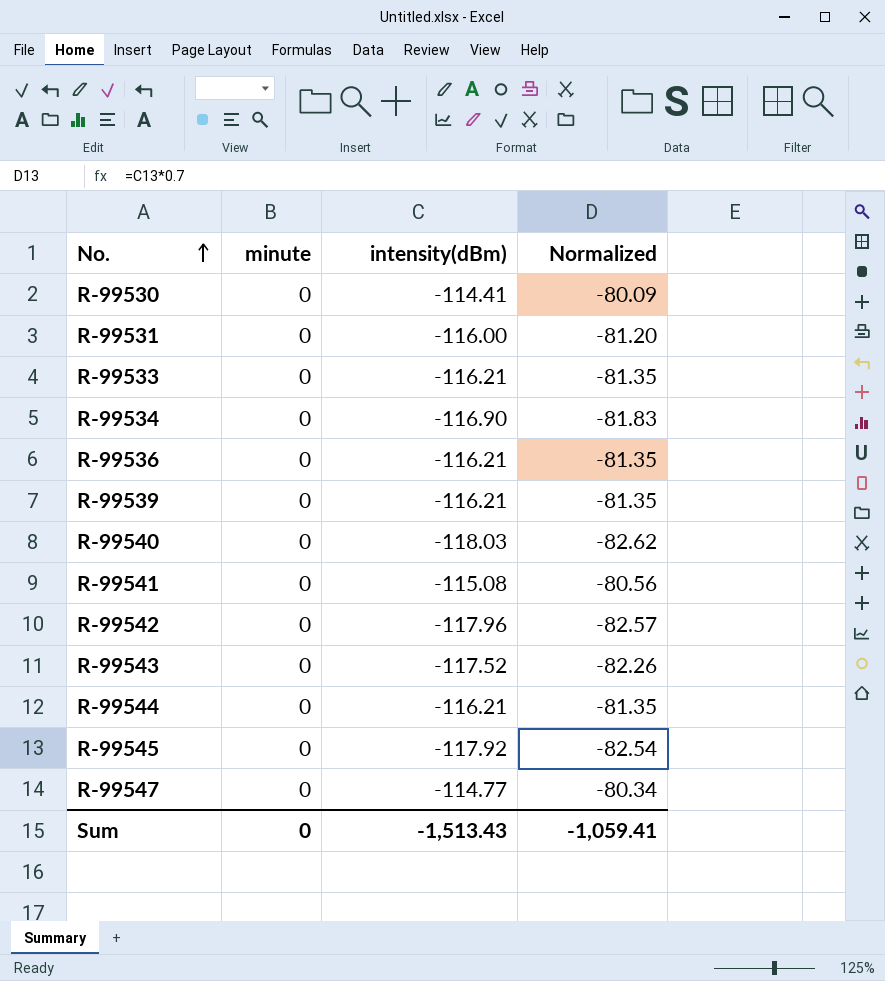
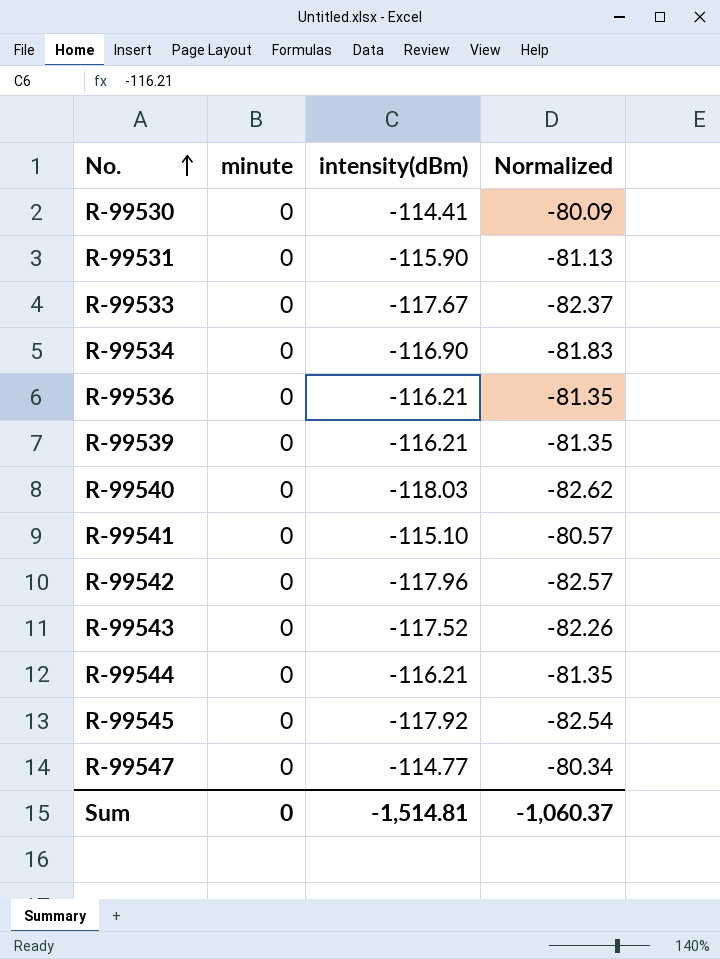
R-99531 | intensity(dBm): -116.00 -> -115.90
R-99531 | Normalized: -81.20 -> -81.13
R-99533 | intensity(dBm): -116.21 -> -117.67
R-99533 | Normalized: -81.35 -> -82.37
R-99541 | intensity(dBm): -115.08 -> -115.10
R-99541 | Normalized: -80.56 -> -80.57
Sum | intensity(dBm): -1,513.43 -> -1,514.81
Sum | Normalized: -1,059.41 -> -1,060.37

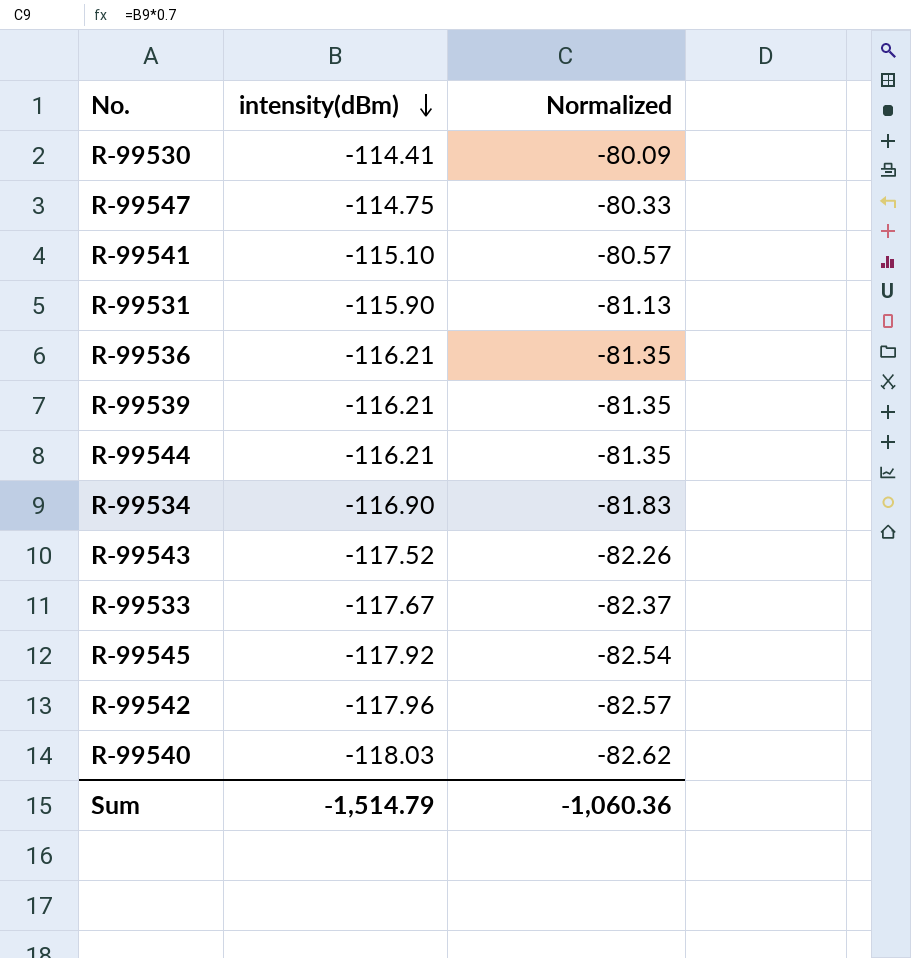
row order: No. ascending -> intensity(dBm) descending
column minute | position: 2 -> none
R-99547 | intensity(dBm): -114.77 -> -114.75
R-99547 | Normalized: -80.34 -> -80.33
Sum | intensity(dBm): -1,514.81 -> -1,514.79
Sum | Normalized: -1,060.37 -> -1,060.36

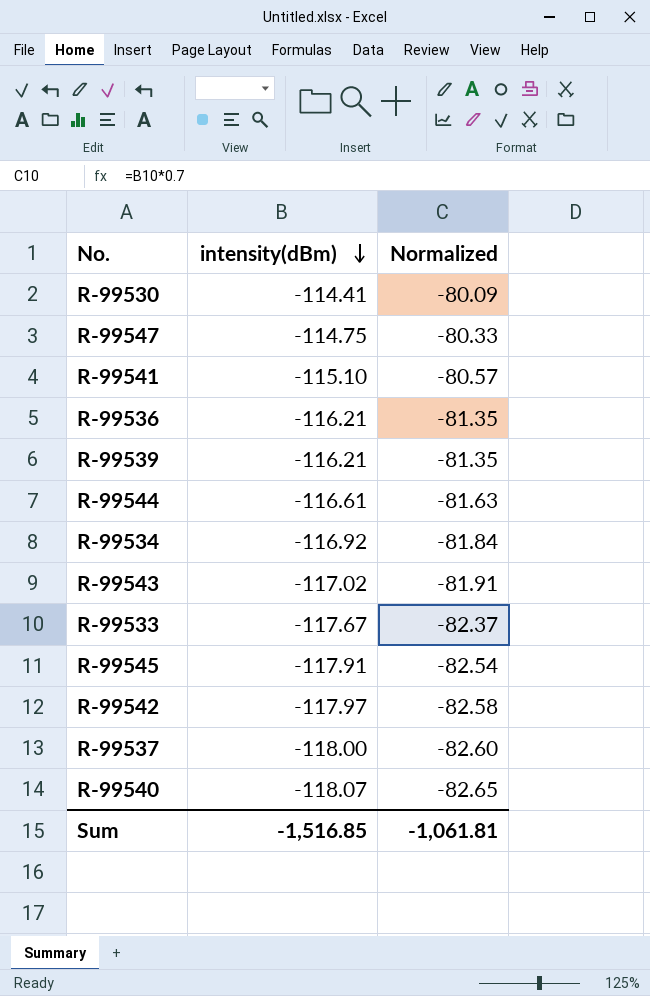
row R-99531: -115.90 | -81.13 -> none
R-99544 | intensity(dBm): -116.21 -> -116.61
R-99544 | Normalized: -81.35 -> -81.63
R-99534 | intensity(dBm): -116.90 -> -116.92
R-99534 | Normalized: -81.83 -> -81.84
R-99543 | intensity(dBm): -117.52 -> -117.02
R-99543 | Normalized: -82.26 -> -81.91
R-99545 | intensity(dBm): -117.92 -> -117.91
R-99542 | intensity(dBm): -117.96 -> -117.97
R-99542 | Normalized: -82.57 -> -82.58
row R-99537: none -> -118.00 | -82.60
R-99540 | intensity(dBm): -118.03 -> -118.07
R-99540 | Normalized: -82.62 -> -82.65
Sum | intensity(dBm): -1,514.79 -> -1,516.85
Sum | Normalized: -1,060.36 -> -1,061.81

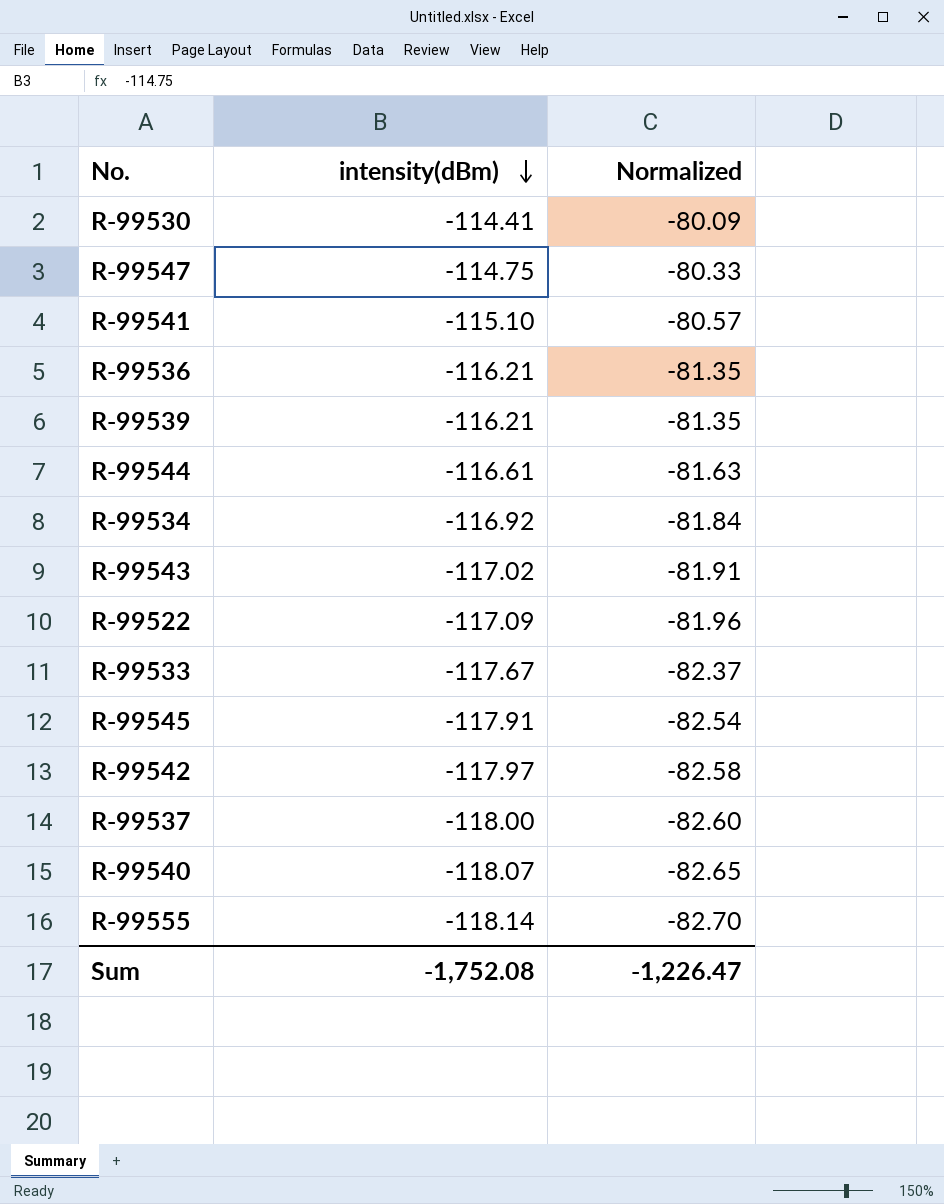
row R-99522: none -> -117.09 | -81.96
row R-99555: none -> -118.14 | -82.70
Sum | intensity(dBm): -1,516.85 -> -1,752.08
Sum | Normalized: -1,061.81 -> -1,226.47

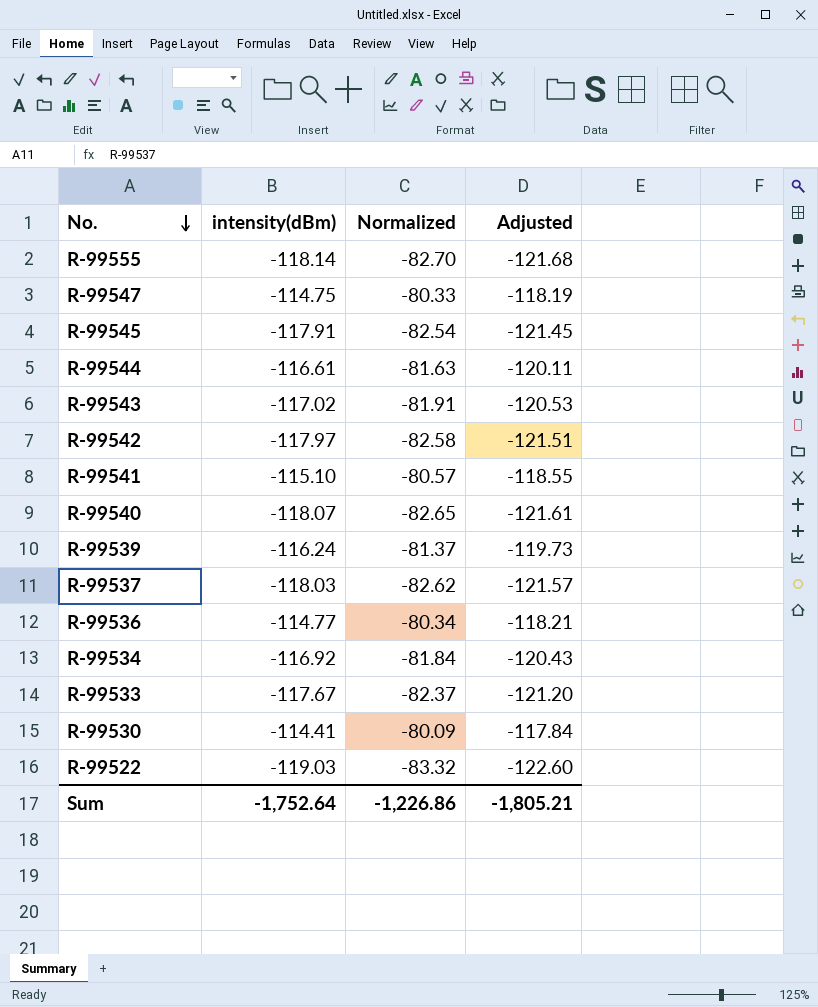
row order: intensity(dBm) descending -> No. descending
column Adjusted | formula: none -> [intensity(dBm)] * 1.03
R-99539 | intensity(dBm): -116.21 -> -116.24
R-99539 | Normalized: -81.35 -> -81.37
R-99537 | intensity(dBm): -118.00 -> -118.03
R-99537 | Normalized: -82.60 -> -82.62
R-99536 | intensity(dBm): -116.21 -> -114.77
R-99536 | Normalized: -81.35 -> -80.34
R-99522 | intensity(dBm): -117.09 -> -119.03
R-99522 | Normalized: -81.96 -> -83.32
Sum | intensity(dBm): -1,752.08 -> -1,752.64
Sum | Normalized: -1,226.47 -> -1,226.86

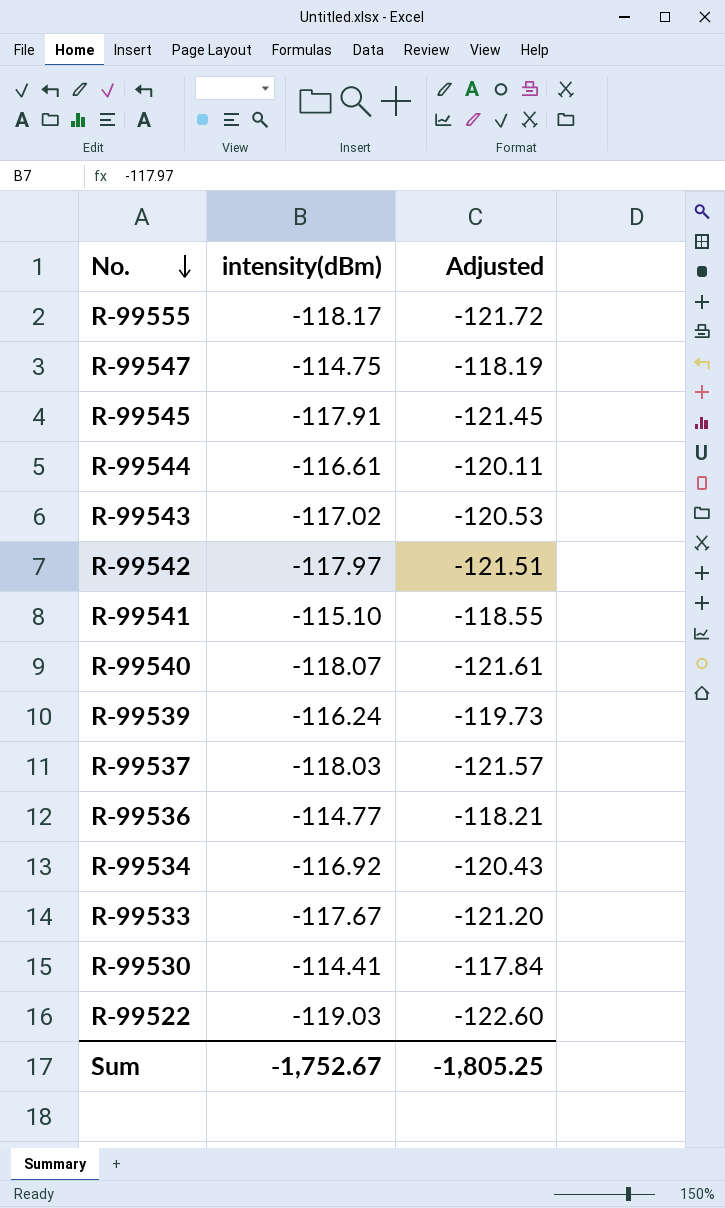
column Normalized | formula: [intensity(dBm)] * 0.7 -> none
R-99555 | intensity(dBm): -118.14 -> -118.17
R-99555 | Adjusted: -121.68 -> -121.72
Sum | intensity(dBm): -1,752.64 -> -1,752.67
Sum | Adjusted: -1,805.21 -> -1,805.25

